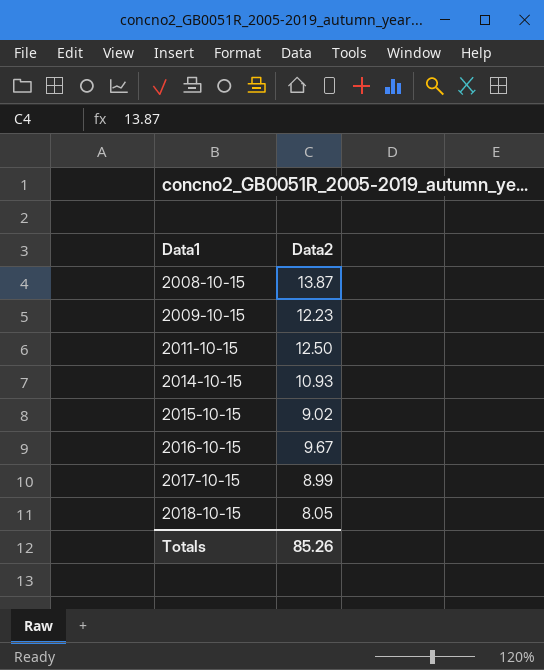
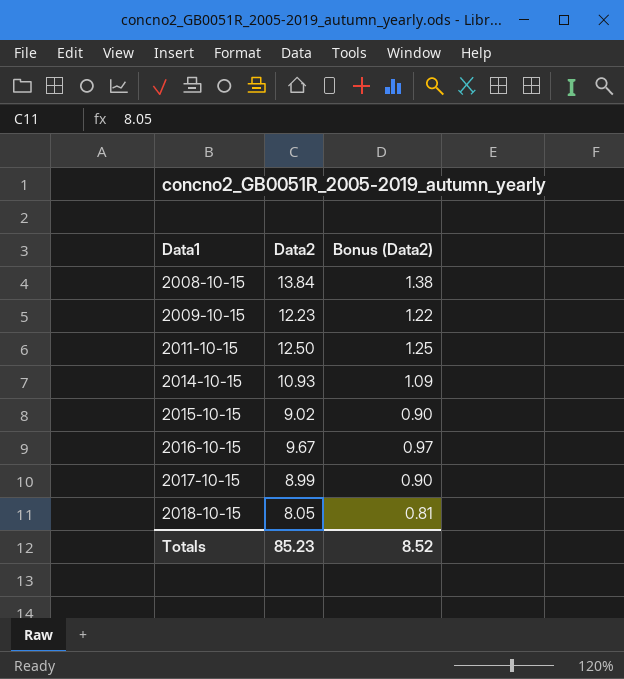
column Bonus (Data2) | formula: none -> [Data2] * 0.1
2008-10-15 | Data2: 13.87 -> 13.84
Totals | Data2: 85.26 -> 85.23

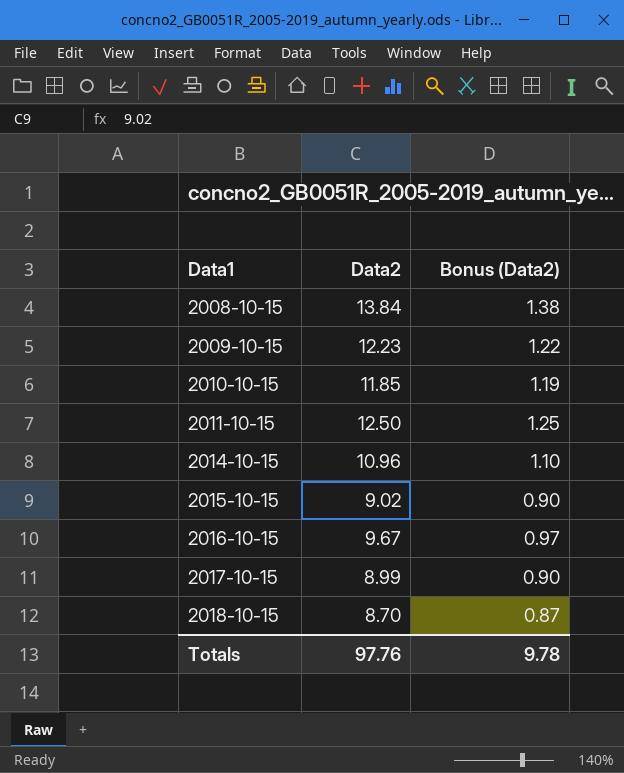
row 2010-10-15: none -> 11.85 | 1.19
2014-10-15 | Data2: 10.93 -> 10.96
2014-10-15 | Bonus (Data2): 1.09 -> 1.10
2018-10-15 | Data2: 8.05 -> 8.70
2018-10-15 | Bonus (Data2): 0.81 -> 0.87
Totals | Data2: 85.23 -> 97.76
Totals | Bonus (Data2): 8.52 -> 9.78

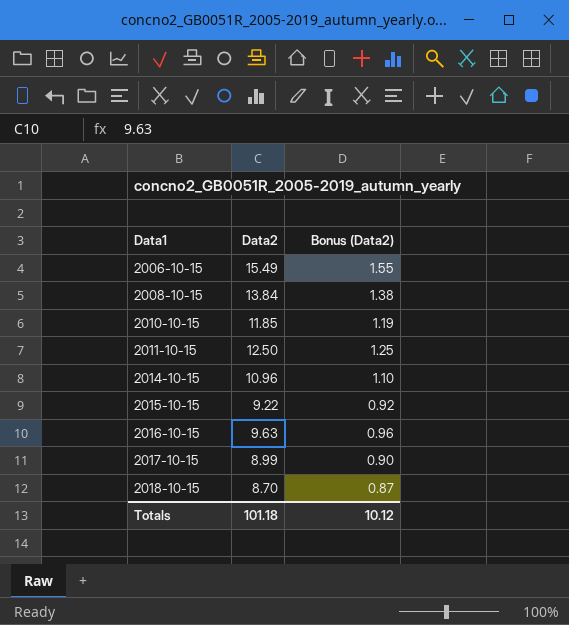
row 2009-10-15: 12.23 | 1.22 -> none
row 2006-10-15: none -> 15.49 | 1.55
2015-10-15 | Data2: 9.02 -> 9.22
2015-10-15 | Bonus (Data2): 0.90 -> 0.92
2016-10-15 | Data2: 9.67 -> 9.63
2016-10-15 | Bonus (Data2): 0.97 -> 0.96
Totals | Data2: 97.76 -> 101.18
Totals | Bonus (Data2): 9.78 -> 10.12

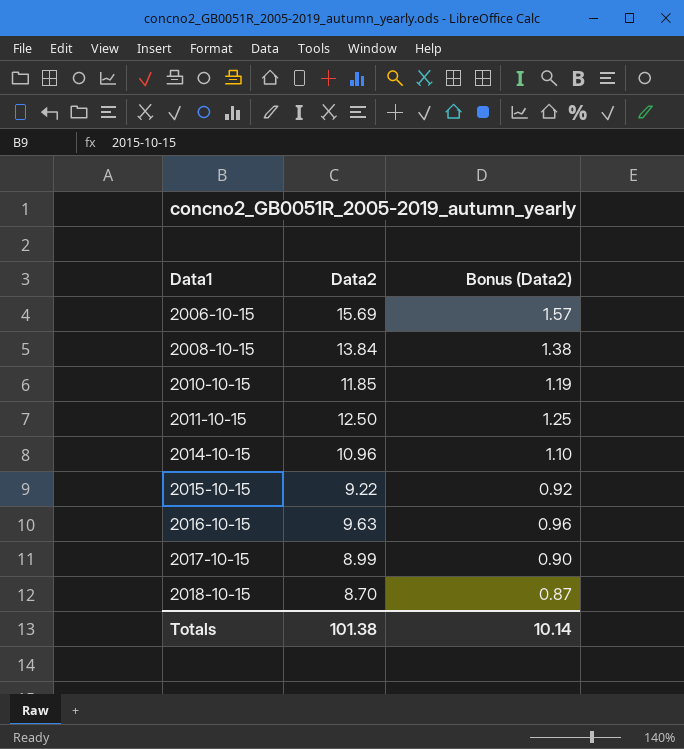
2006-10-15 | Data2: 15.49 -> 15.69
2006-10-15 | Bonus (Data2): 1.55 -> 1.57
Totals | Data2: 101.18 -> 101.38
Totals | Bonus (Data2): 10.12 -> 10.14

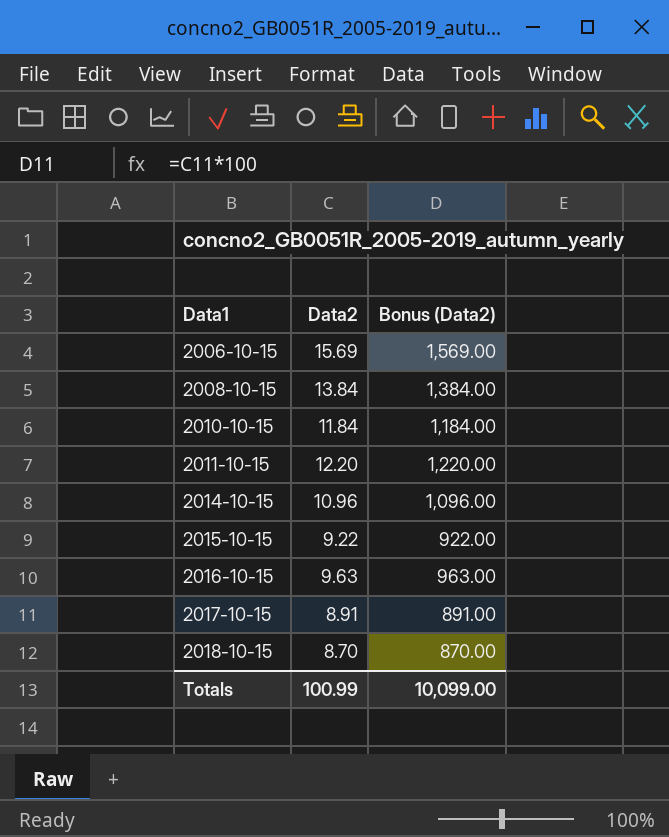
column Bonus (Data2) | formula: [Data2] * 0.1 -> [Data2] * 100
2010-10-15 | Data2: 11.85 -> 11.84
2011-10-15 | Data2: 12.50 -> 12.20
2017-10-15 | Data2: 8.99 -> 8.91
Totals | Data2: 101.38 -> 100.99
Totals | Bonus (Data2): 10.14 -> 10,099.00

